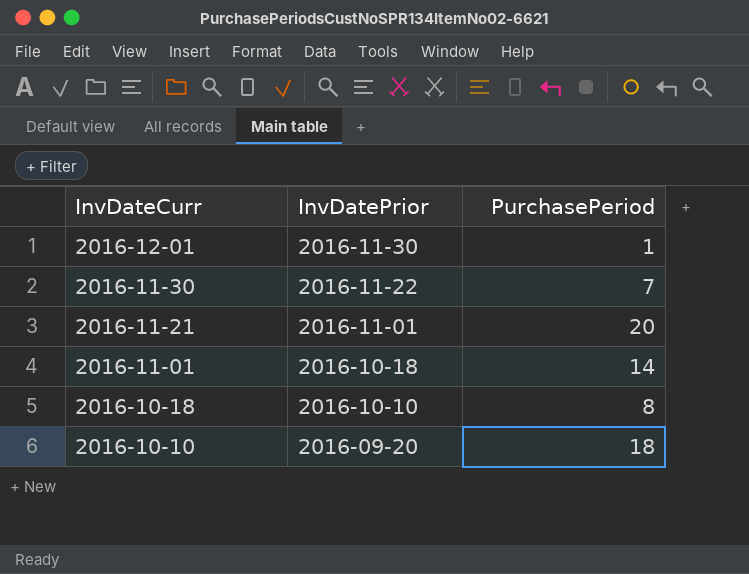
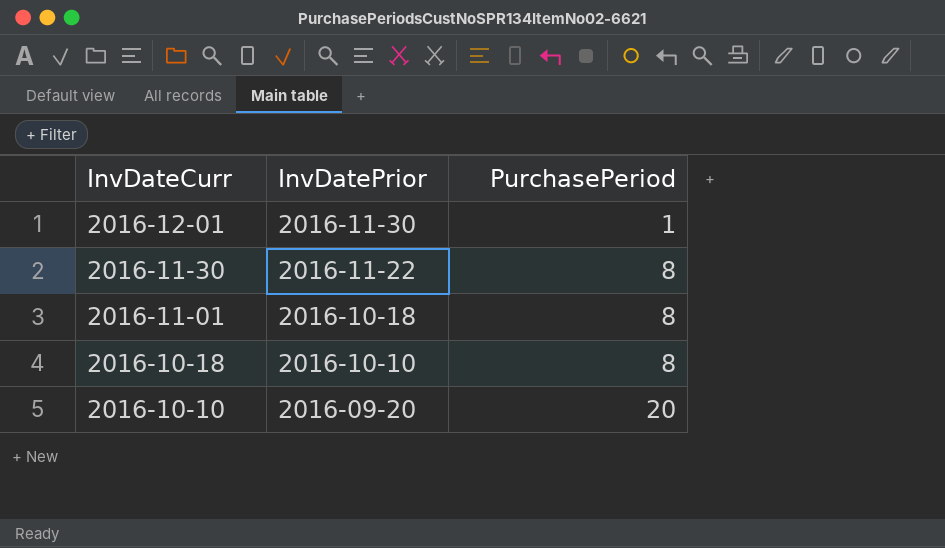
row 2016-11-21: 2016-11-01 | 20 -> none
2016-11-30 | PurchasePeriod: 7 -> 8
2016-11-01 | PurchasePeriod: 14 -> 8
2016-10-10 | PurchasePeriod: 18 -> 20

